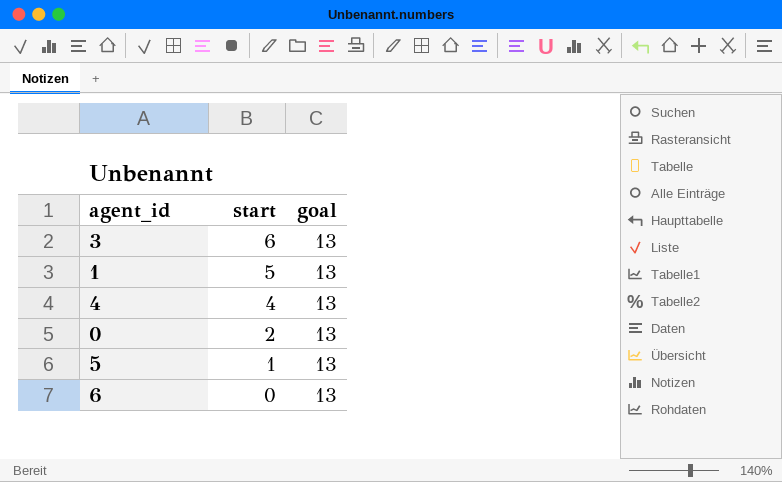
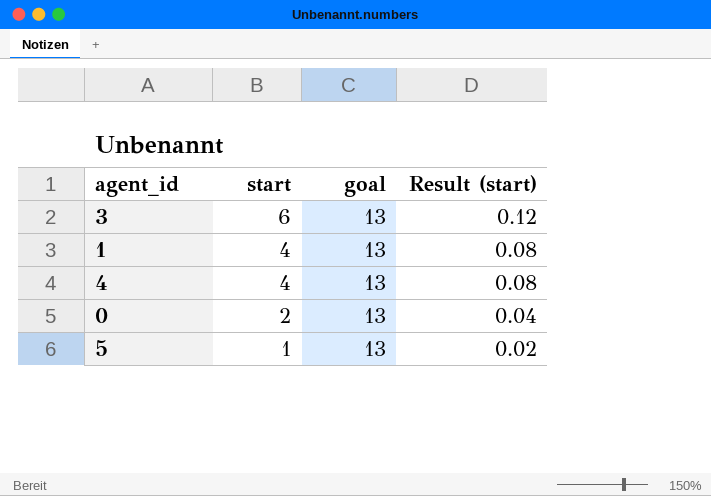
column Result (start) | formula: none -> [start] * 0.02
row 6: 0 | 13 -> none
1 | start: 5 -> 4

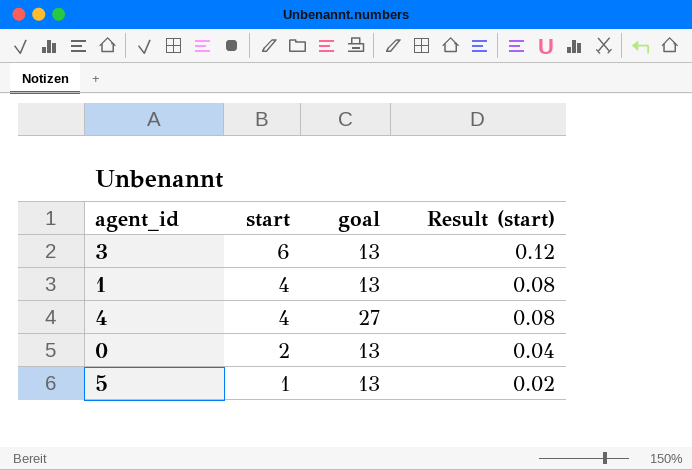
4 | goal: 13 -> 27

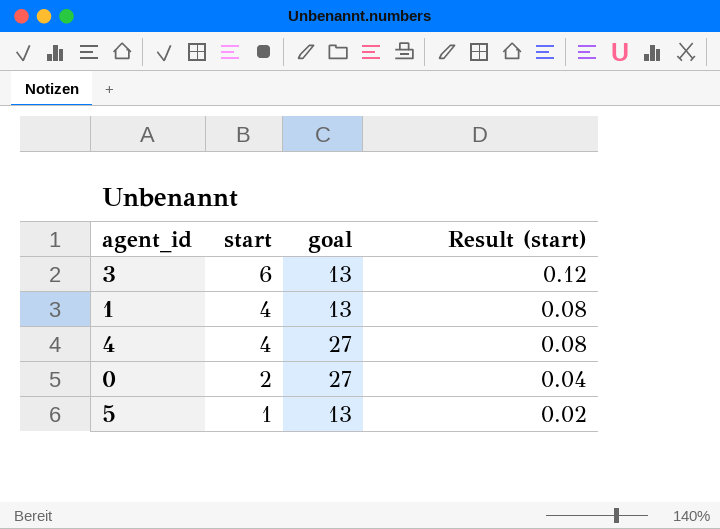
0 | goal: 13 -> 27

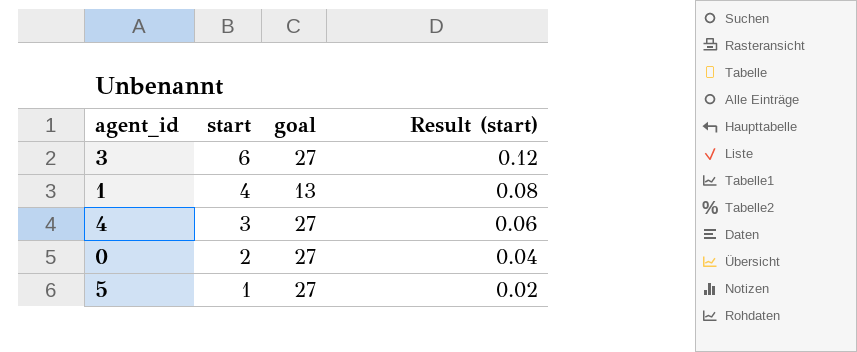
3 | goal: 13 -> 27
4 | start: 4 -> 3
4 | Result (start): 0.08 -> 0.06
5 | goal: 13 -> 27

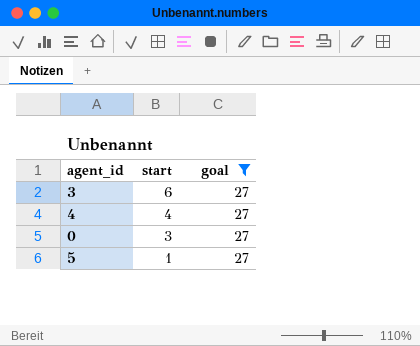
filter: none -> goal = 27
column Result (start) | formula: [start] * 0.02 -> none
4 | start: 3 -> 4
0 | start: 2 -> 3

